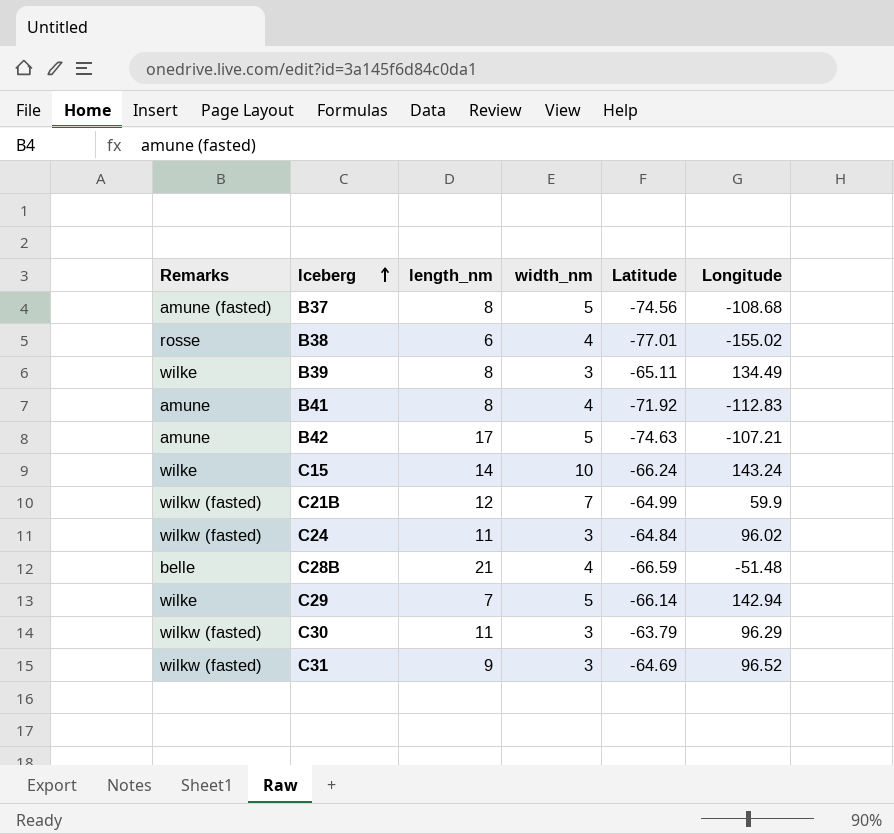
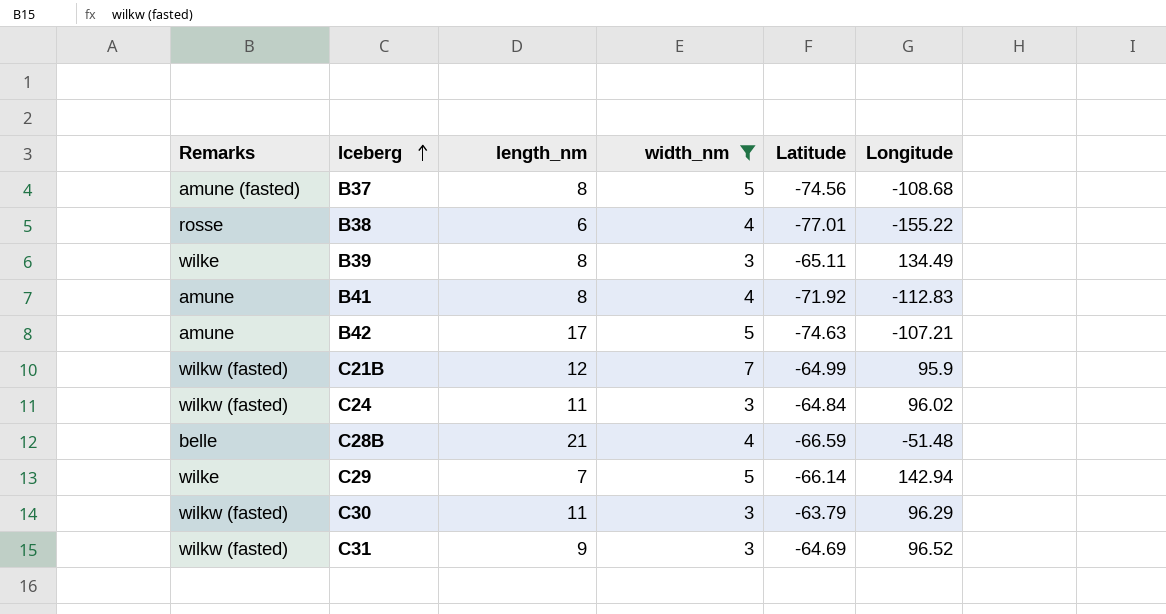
filter: none -> width_nm != 10
B38 | Longitude: -155.02 -> -155.22
C21B | Longitude: 59.9 -> 95.9

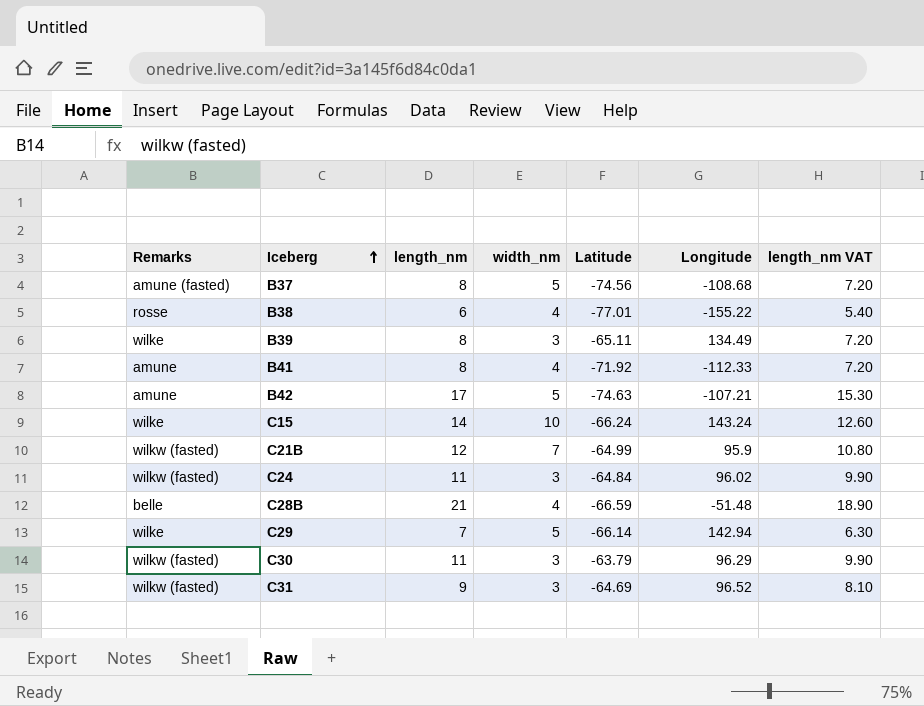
filter: width_nm != 10 -> none
column length_nm VAT | formula: none -> [length_nm] * 0.9
B41 | Longitude: -112.83 -> -112.33

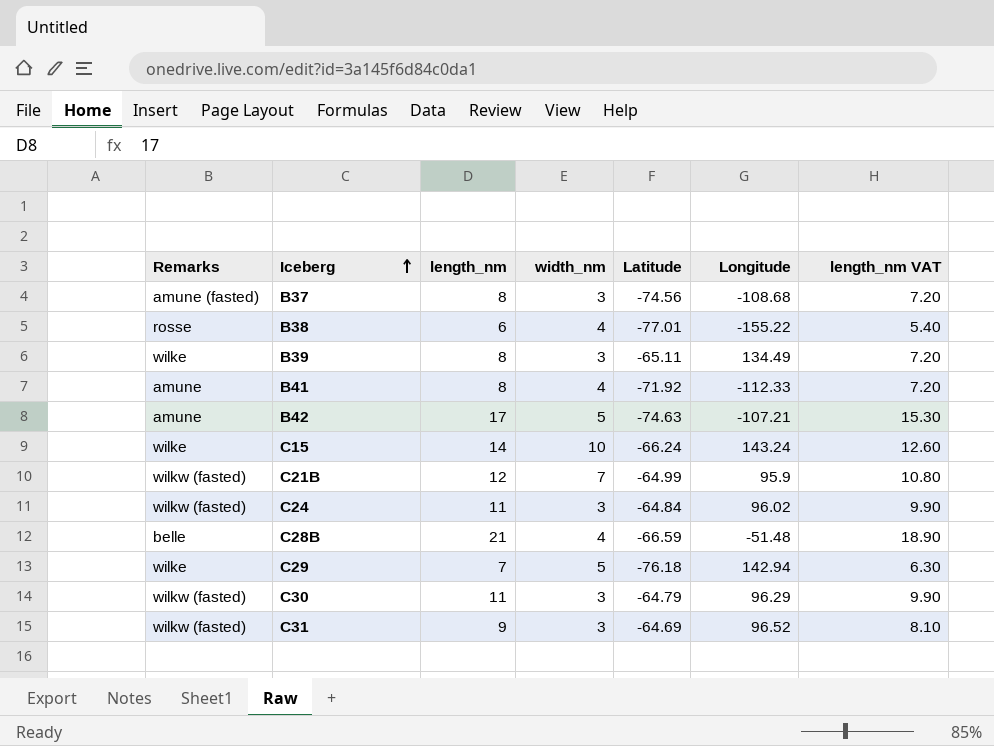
B37 | width_nm: 5 -> 3
C29 | Latitude: -66.14 -> -76.18
C30 | Latitude: -63.79 -> -64.79

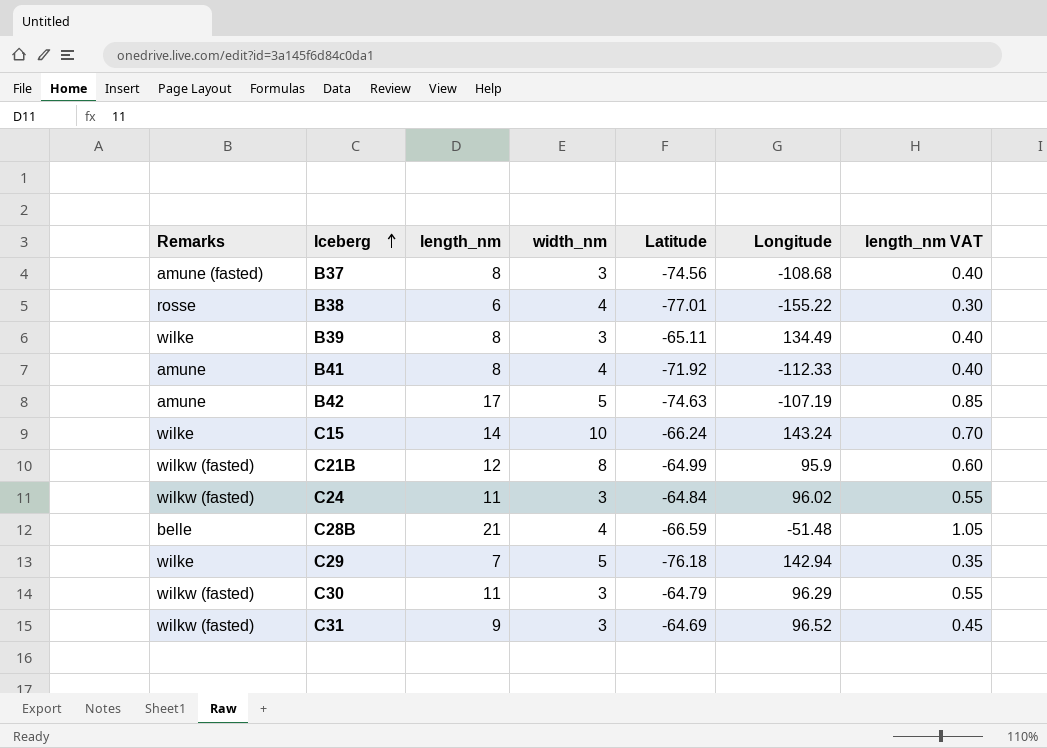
column length_nm VAT | formula: [length_nm] * 0.9 -> [length_nm] * 0.05
B42 | Longitude: -107.21 -> -107.19
C21B | width_nm: 7 -> 8

